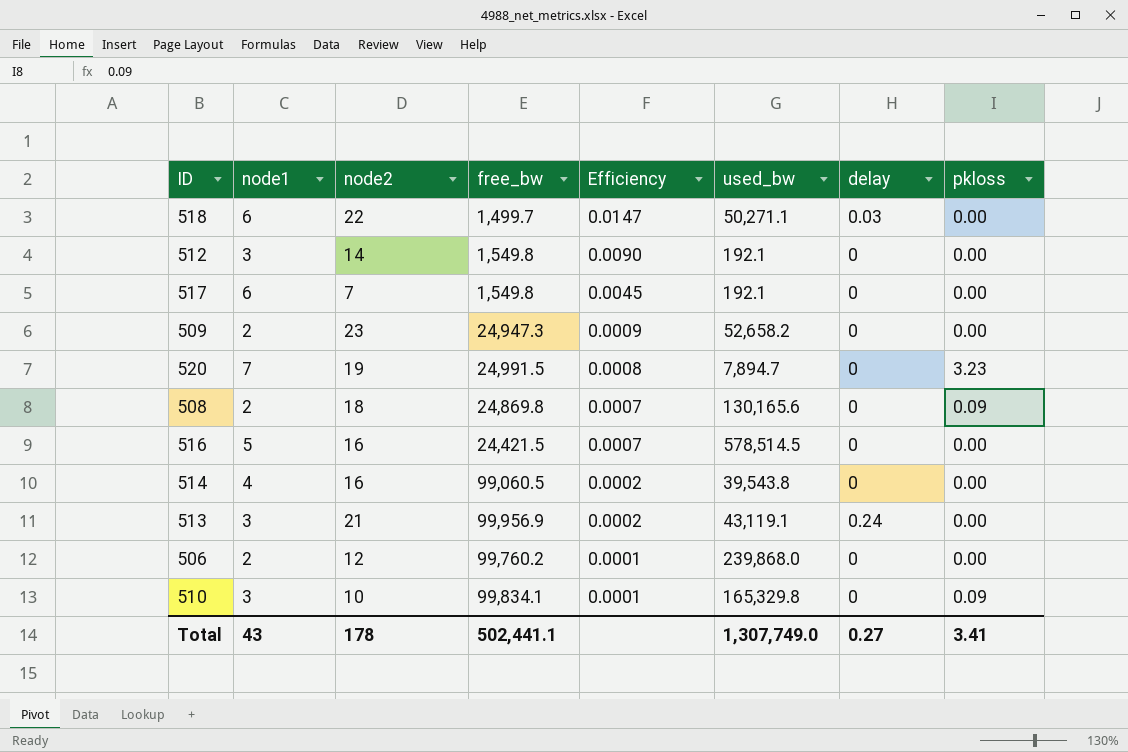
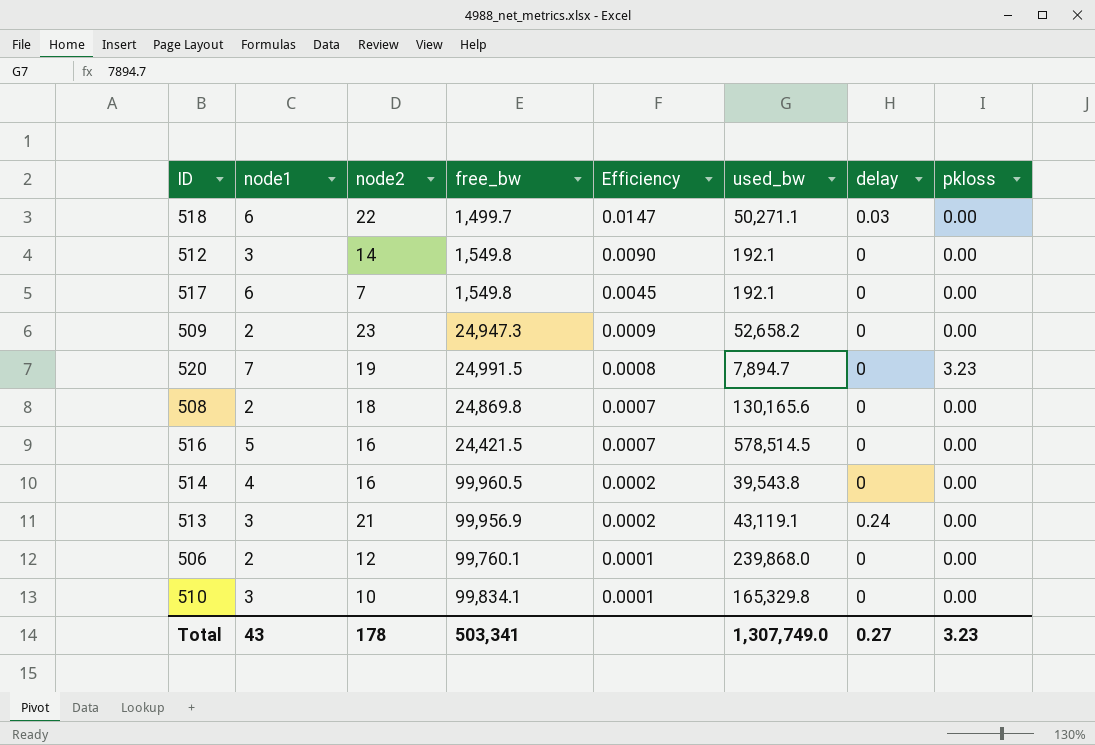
508 | pkloss: 0.09 -> 0.00
514 | free_bw: 99,060.5 -> 99,960.5
506 | free_bw: 99,760.2 -> 99,760.1
510 | pkloss: 0.09 -> 0.00
Total | free_bw: 502,441.1 -> 503,341
Total | pkloss: 3.41 -> 3.23

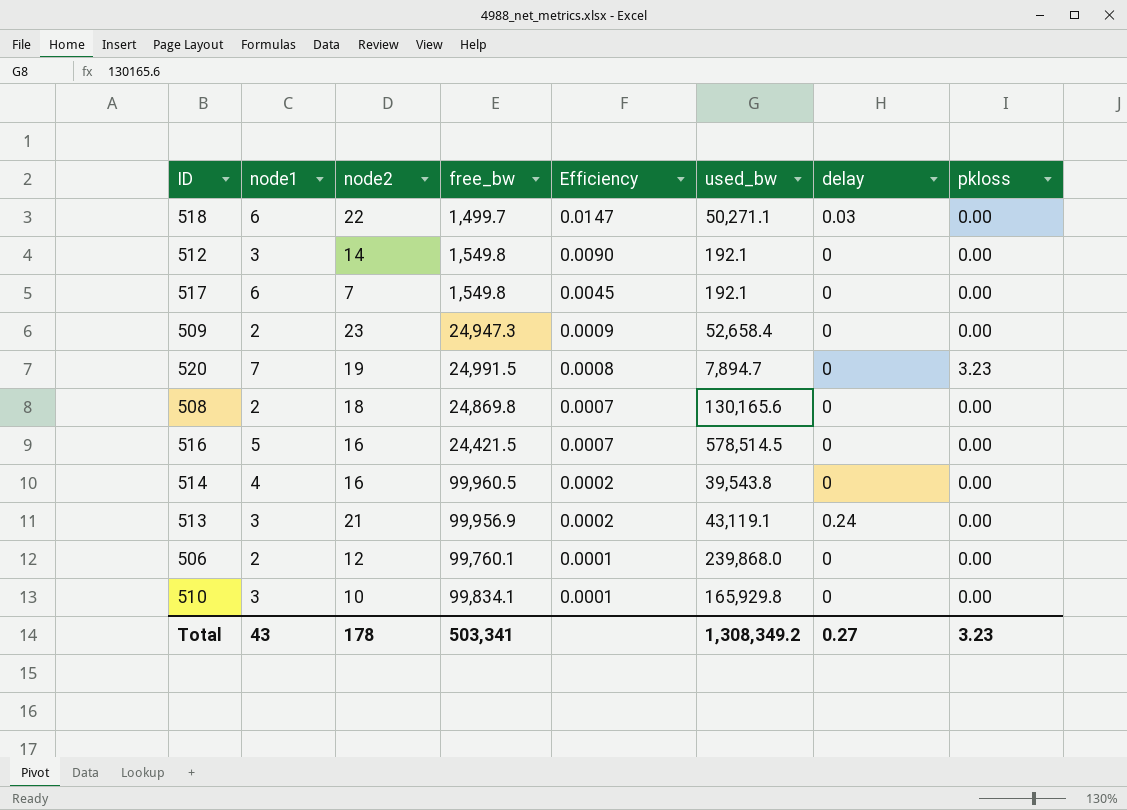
509 | used_bw: 52,658.2 -> 52,658.4
510 | used_bw: 165,329.8 -> 165,929.8
Total | used_bw: 1,307,749.0 -> 1,308,349.2

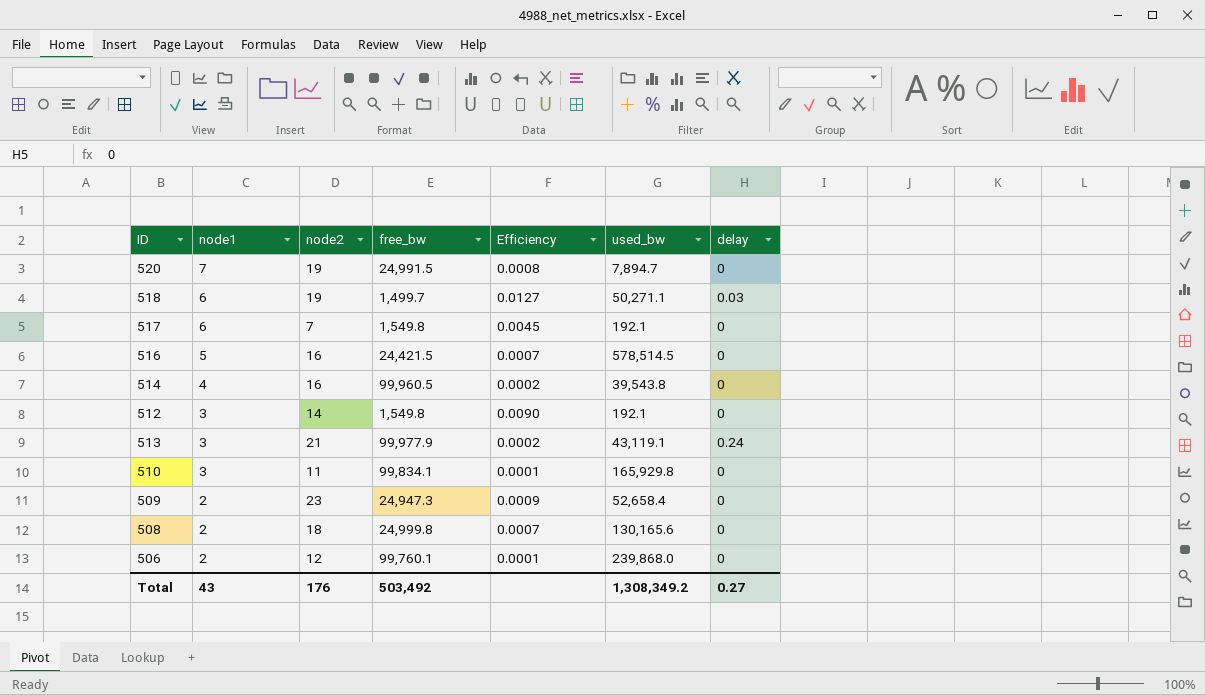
row order: Efficiency descending -> node1 descending
column pkloss | position: 8 -> none
518 | node2: 22 -> 19
518 | Efficiency: 0.0147 -> 0.0127
513 | free_bw: 99,956.9 -> 99,977.9
510 | node2: 10 -> 11
508 | free_bw: 24,869.8 -> 24,999.8
Total | node2: 178 -> 176
Total | free_bw: 503,341 -> 503,492

